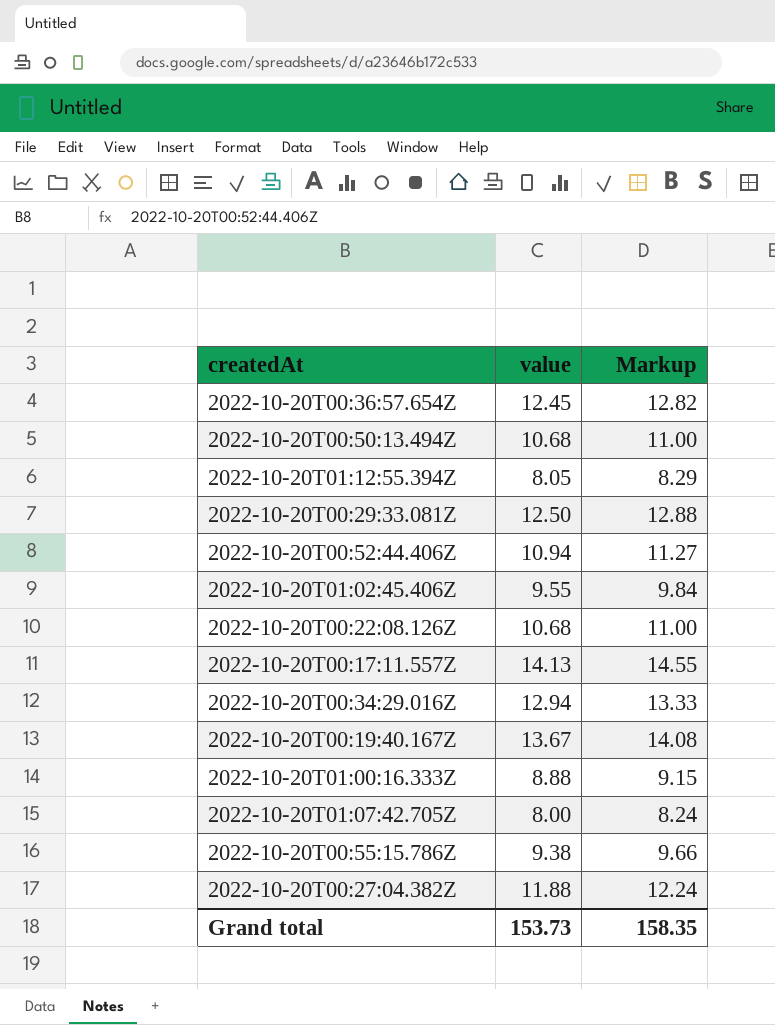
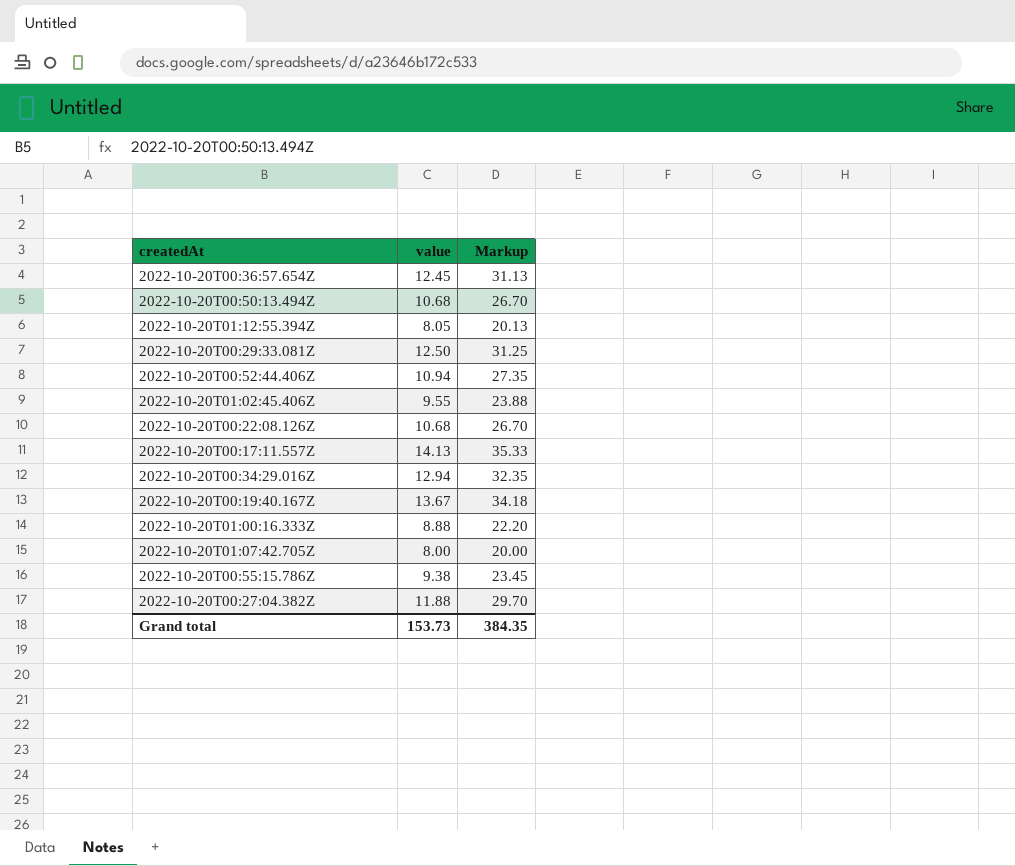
column Markup | formula: [value] * 1.03 -> [value] * 2.5
Grand total | Markup: 158.35 -> 384.35

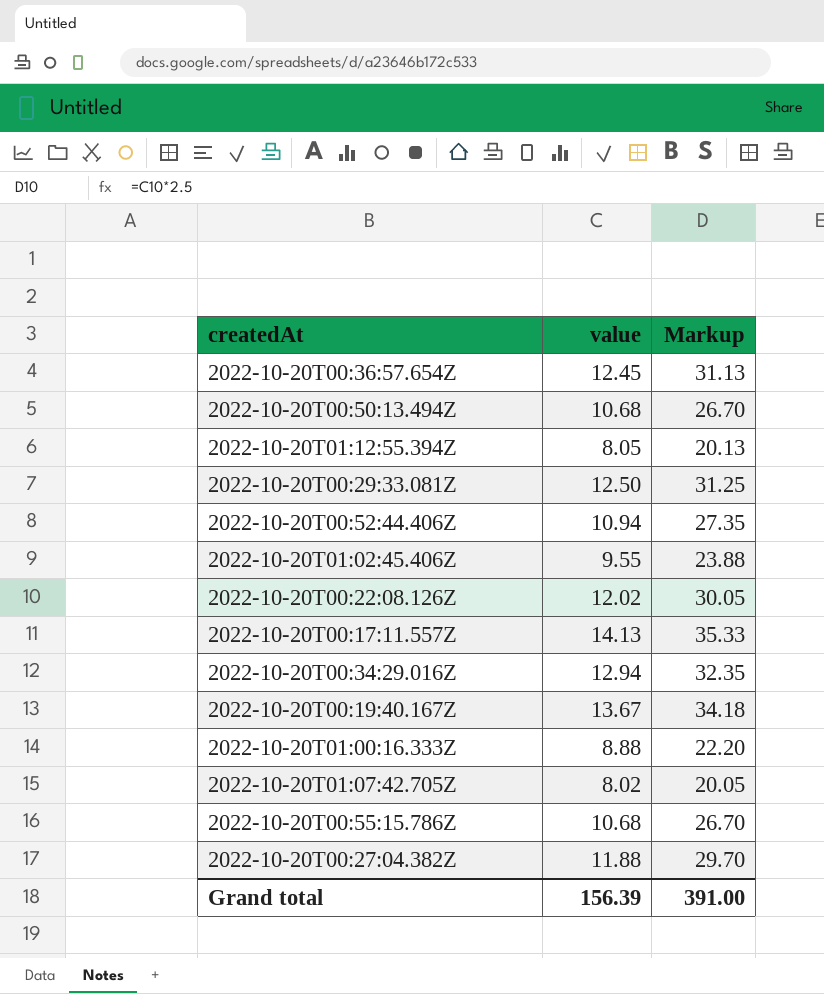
2022-10-20T00:22:08.126Z | value: 10.68 -> 12.02
2022-10-20T00:22:08.126Z | Markup: 26.70 -> 30.05
2022-10-20T01:07:42.705Z | value: 8.00 -> 8.02
2022-10-20T01:07:42.705Z | Markup: 20.00 -> 20.05
2022-10-20T00:55:15.786Z | value: 9.38 -> 10.68
2022-10-20T00:55:15.786Z | Markup: 23.45 -> 26.70
Grand total | value: 153.73 -> 156.39
Grand total | Markup: 384.35 -> 391.00

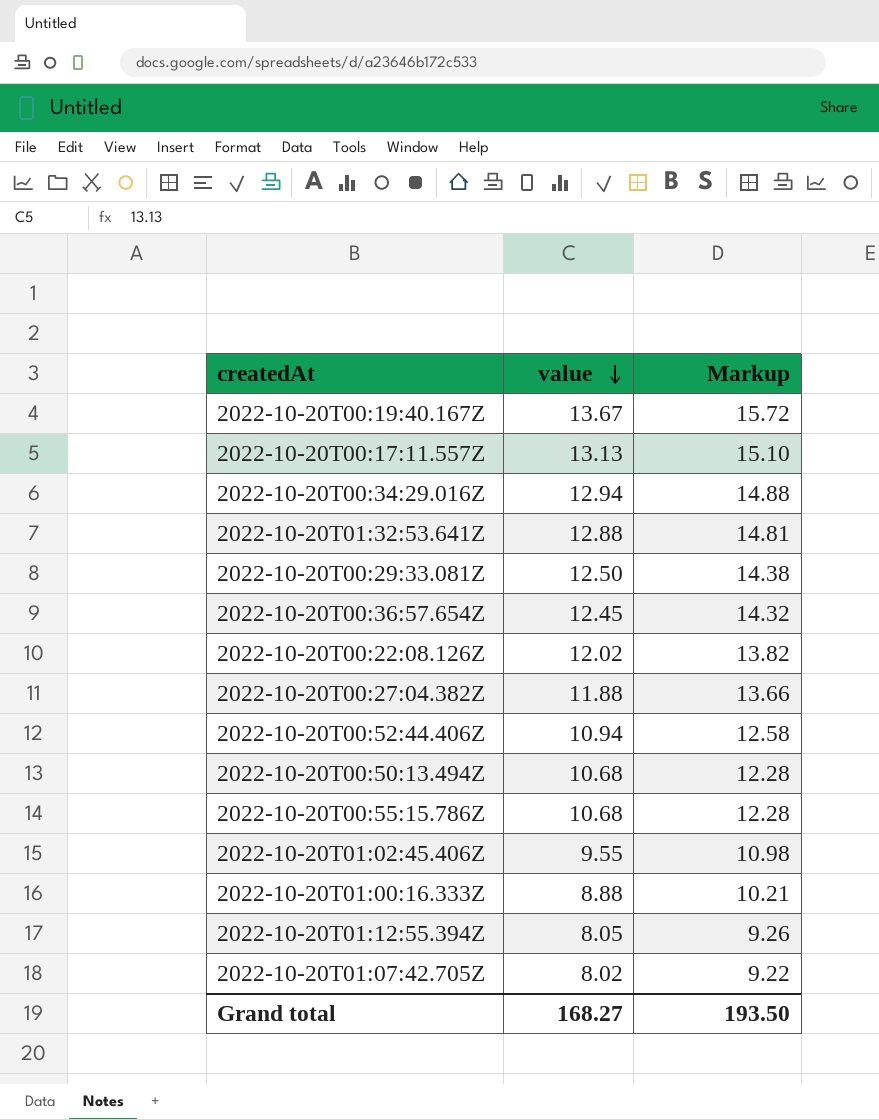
row order: none -> value descending
column Markup | formula: [value] * 2.5 -> [value] * 1.15
2022-10-20T00:17:11.557Z | value: 14.13 -> 13.13
row 2022-10-20T01:32:53.641Z: none -> 12.88 | 14.81
Grand total | value: 156.39 -> 168.27
Grand total | Markup: 391.00 -> 193.50

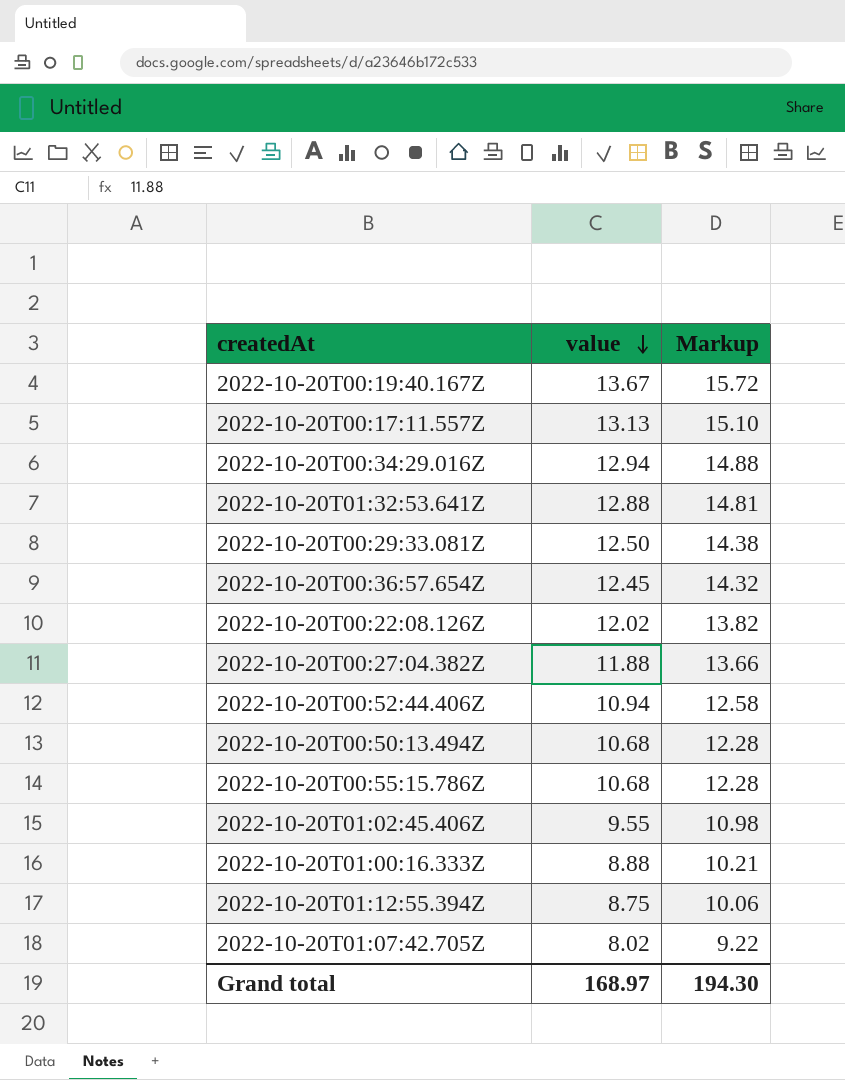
2022-10-20T01:12:55.394Z | value: 8.05 -> 8.75
2022-10-20T01:12:55.394Z | Markup: 9.26 -> 10.06
Grand total | value: 168.27 -> 168.97
Grand total | Markup: 193.50 -> 194.30

